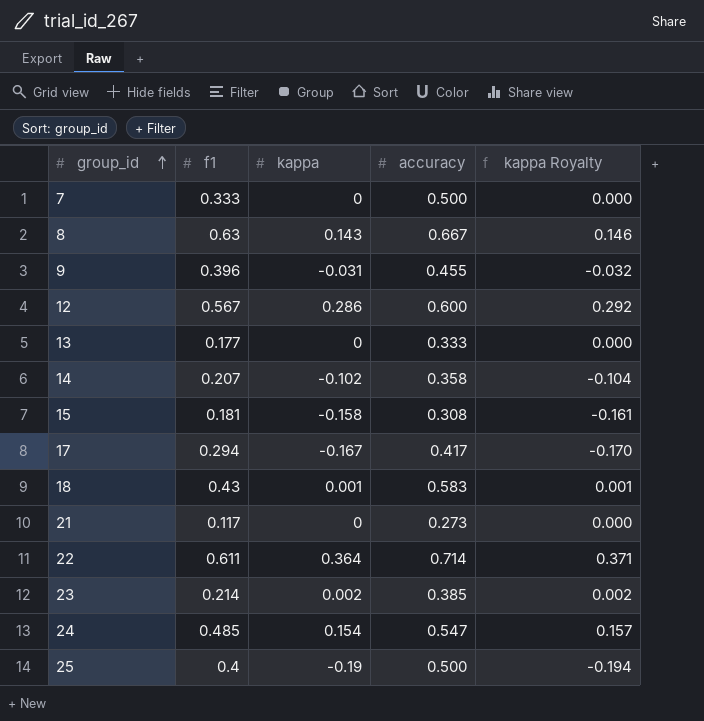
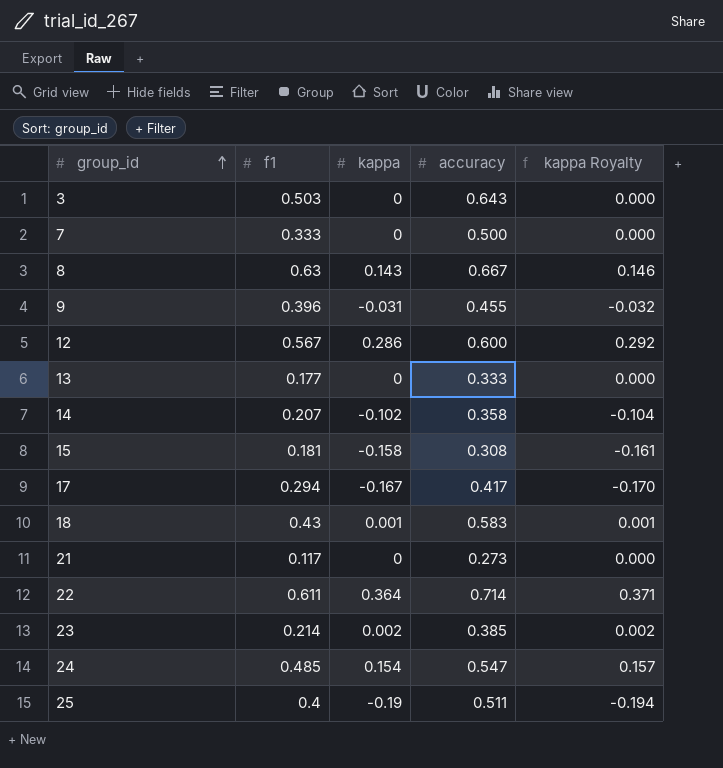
row 3: none -> 0.503 | 0 | 0.643 | 0.000
25 | accuracy: 0.500 -> 0.511

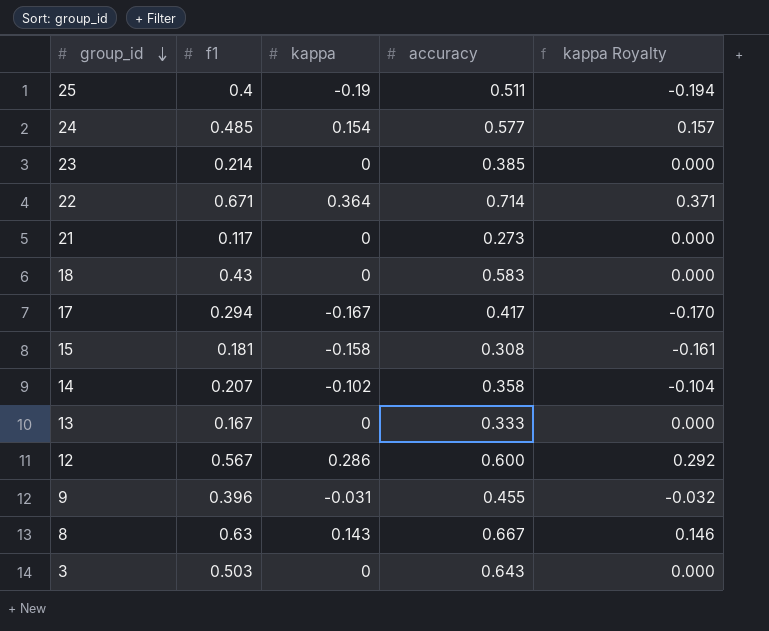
row order: group_id ascending -> group_id descending
row 7: 0.333 | 0 | 0.500 | 0.000 -> none
24 | accuracy: 0.547 -> 0.577
23 | kappa: 0.002 -> 0
23 | kappa Royalty: 0.002 -> 0.000
22 | f1: 0.611 -> 0.671
18 | kappa: 0.001 -> 0
18 | kappa Royalty: 0.001 -> 0.000
13 | f1: 0.177 -> 0.167

